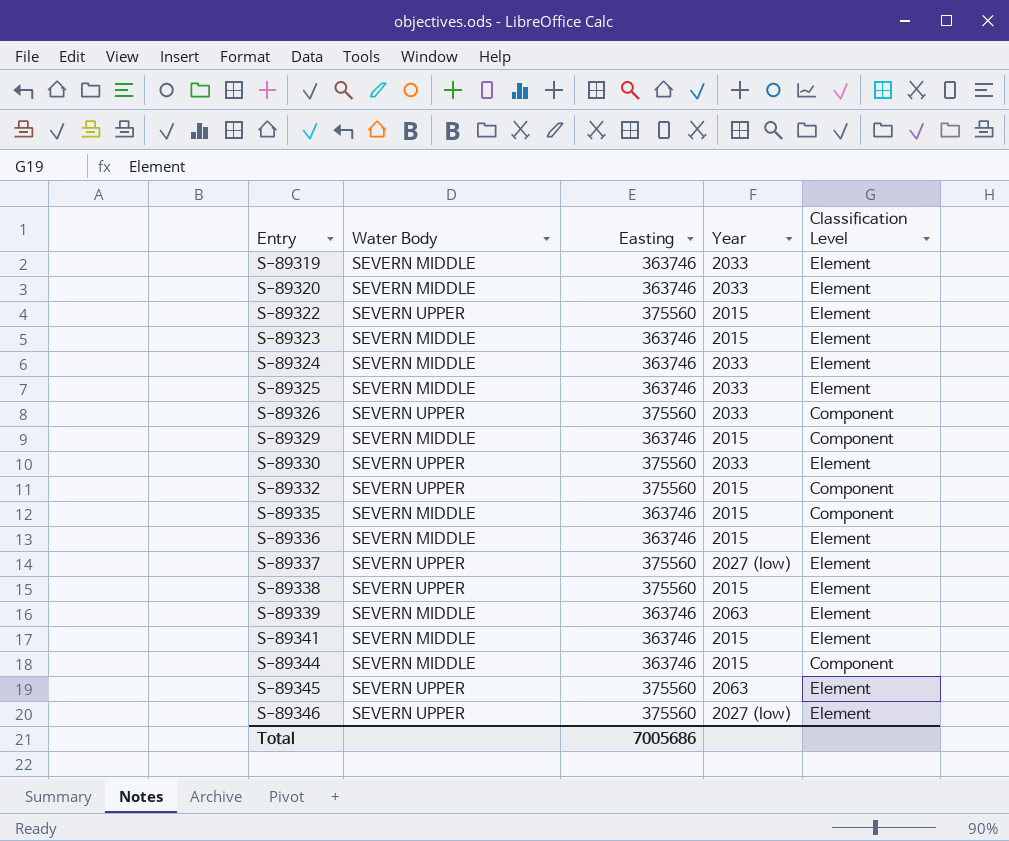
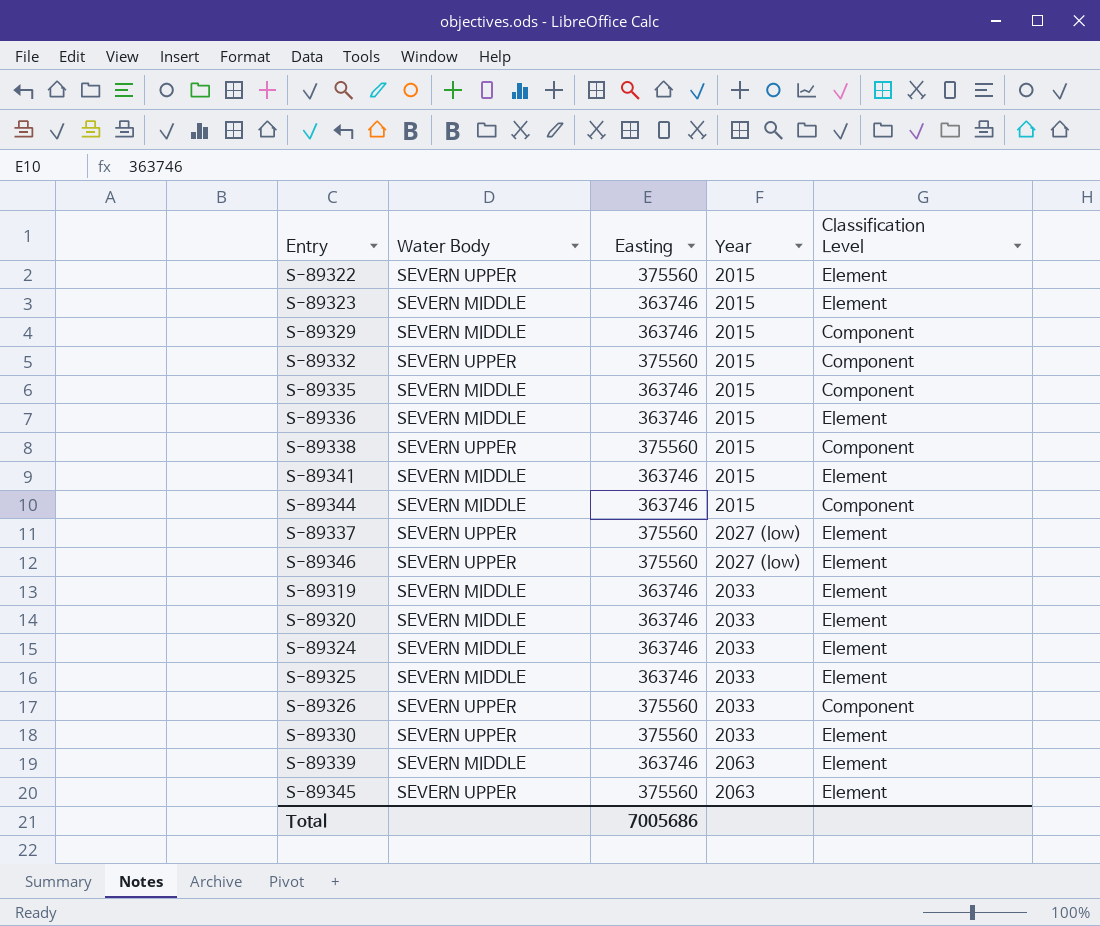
row order: Entry ascending -> Year ascending
S-89338 | Classification Level: Element -> Component

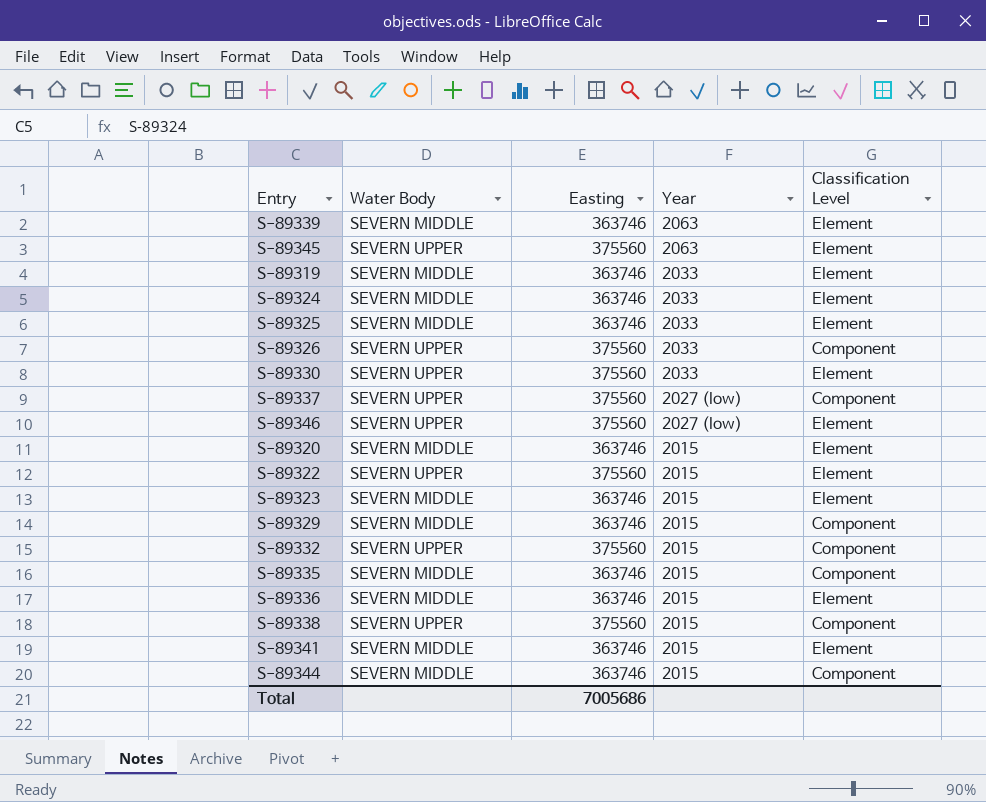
row order: Year ascending -> Year descending
S-89337 | Classification Level: Element -> Component
S-89320 | Year: 2033 -> 2015

